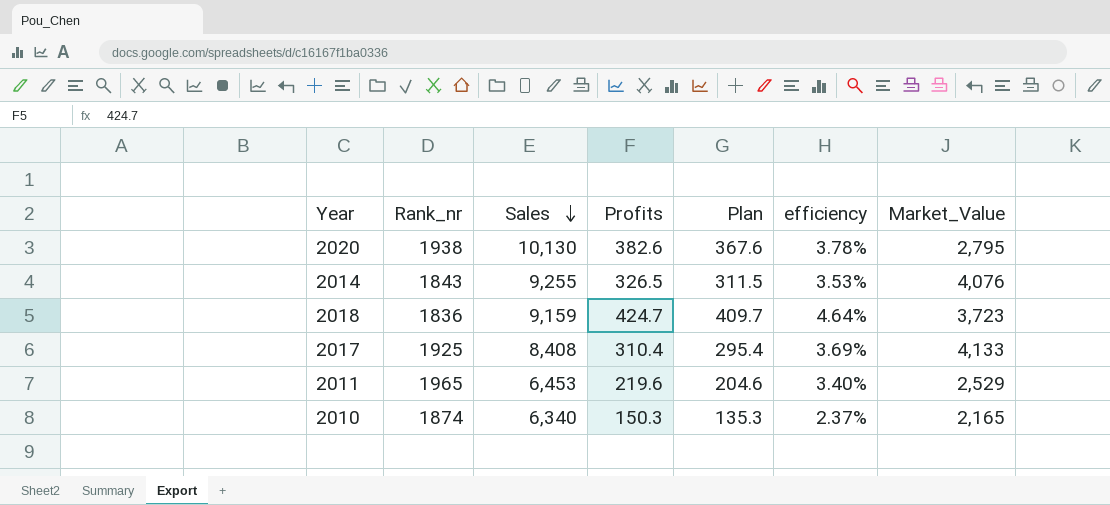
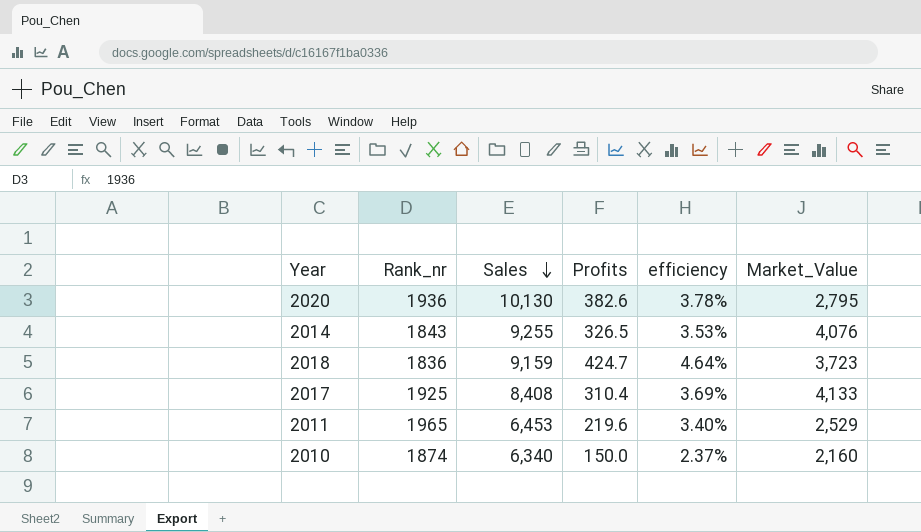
column Plan | formula: [Profits] - 15 -> none
2020 | Rank_nr: 1938 -> 1936
2010 | Profits: 150.3 -> 150.0
2010 | Market_Value: 2,165 -> 2,160

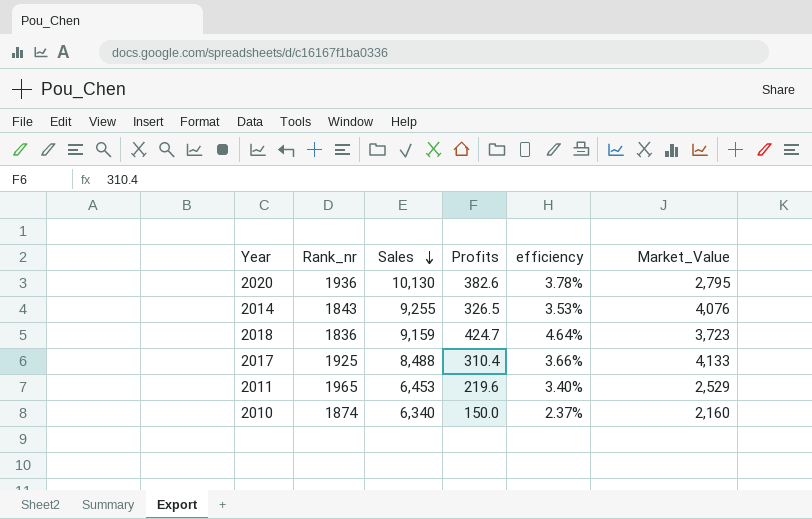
2017 | Sales: 8,408 -> 8,488
2017 | efficiency: 3.69% -> 3.66%

